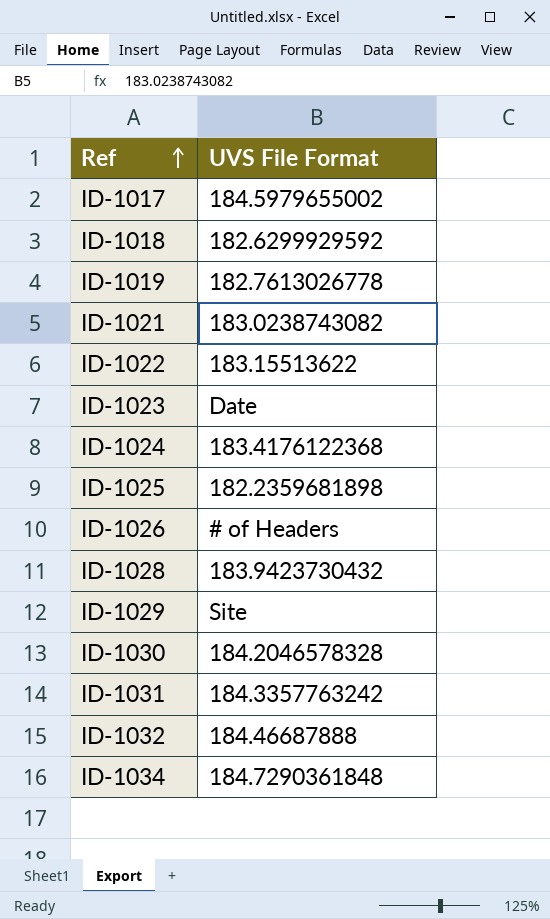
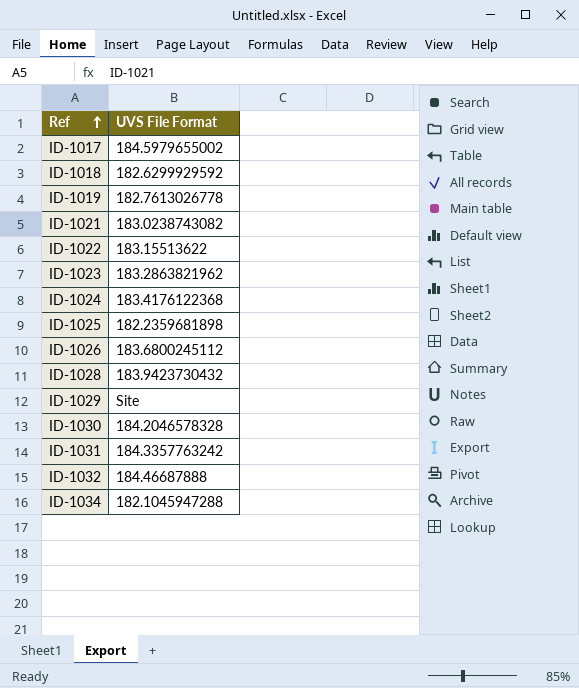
ID-1023 | UVS File Format: Date -> 183.2863821962
ID-1026 | UVS File Format: # of Headers -> 183.6800245112
ID-1034 | UVS File Format: 184.7290361848 -> 182.1045947288

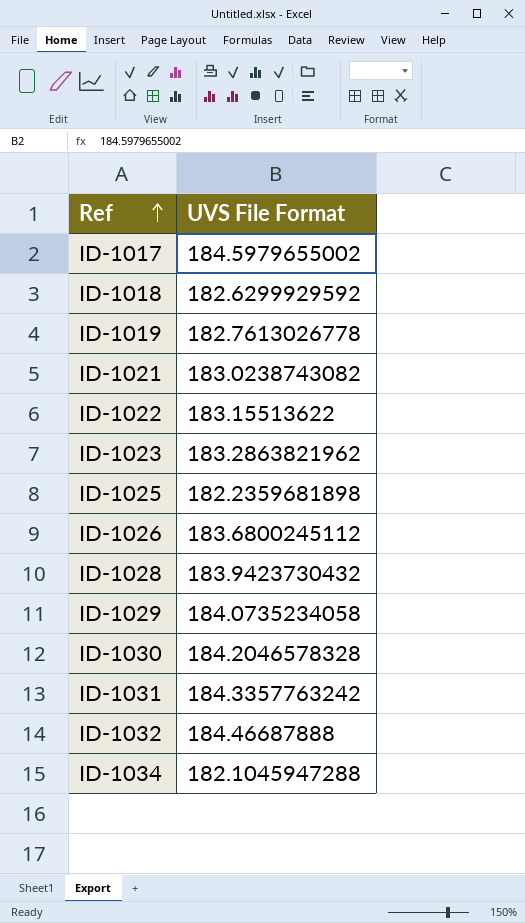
row ID-1024: 183.4176122368 -> none
ID-1029 | UVS File Format: Site -> 184.0735234058

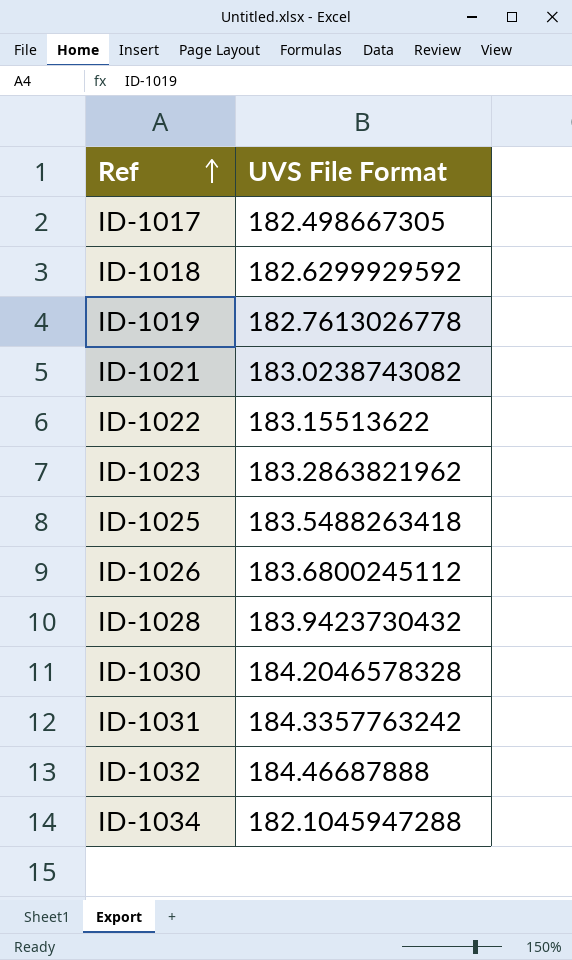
row ID-1029: 184.0735234058 -> none
ID-1017 | UVS File Format: 184.5979655002 -> 182.498667305
ID-1025 | UVS File Format: 182.2359681898 -> 183.5488263418

